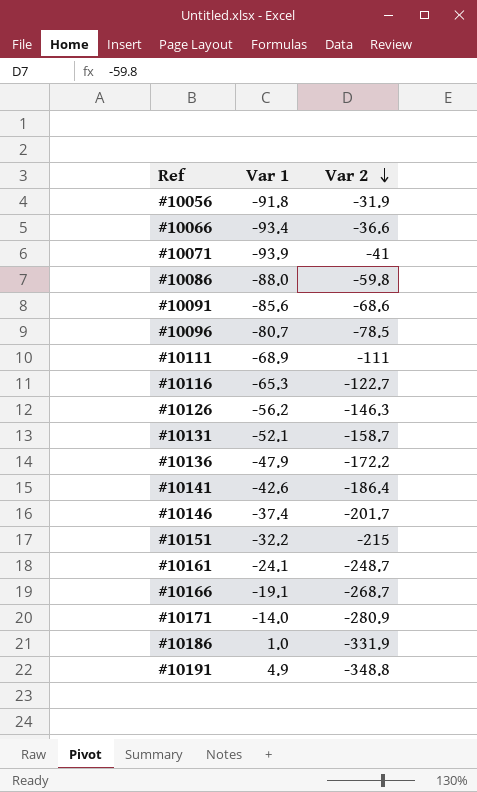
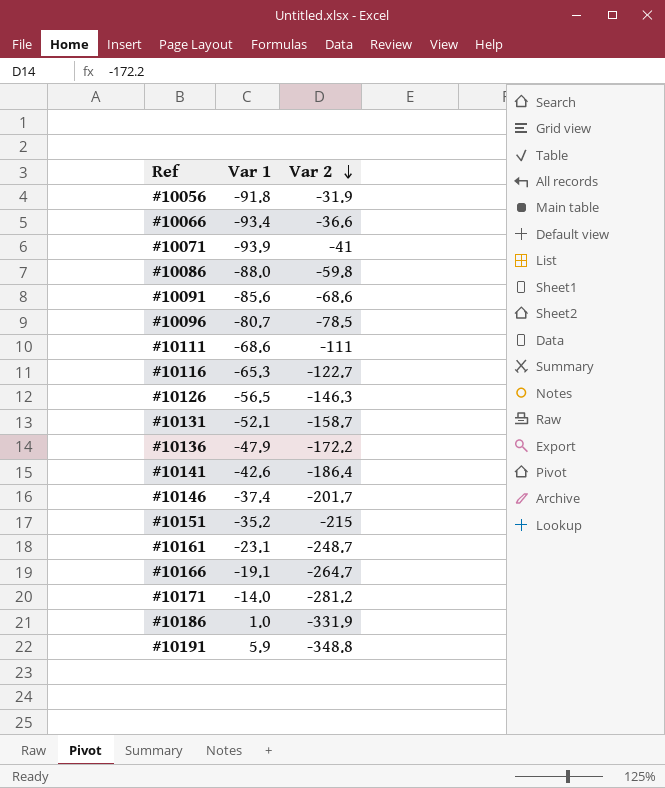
#10111 | Var 1: -68.9 -> -68.6
#10126 | Var 1: -56.2 -> -56.5
#10151 | Var 1: -32.2 -> -35.2
#10161 | Var 1: -24.1 -> -23.1
#10166 | Var 2: -268.7 -> -264.7
#10171 | Var 2: -280.9 -> -281.2
#10191 | Var 1: 4.9 -> 5.9

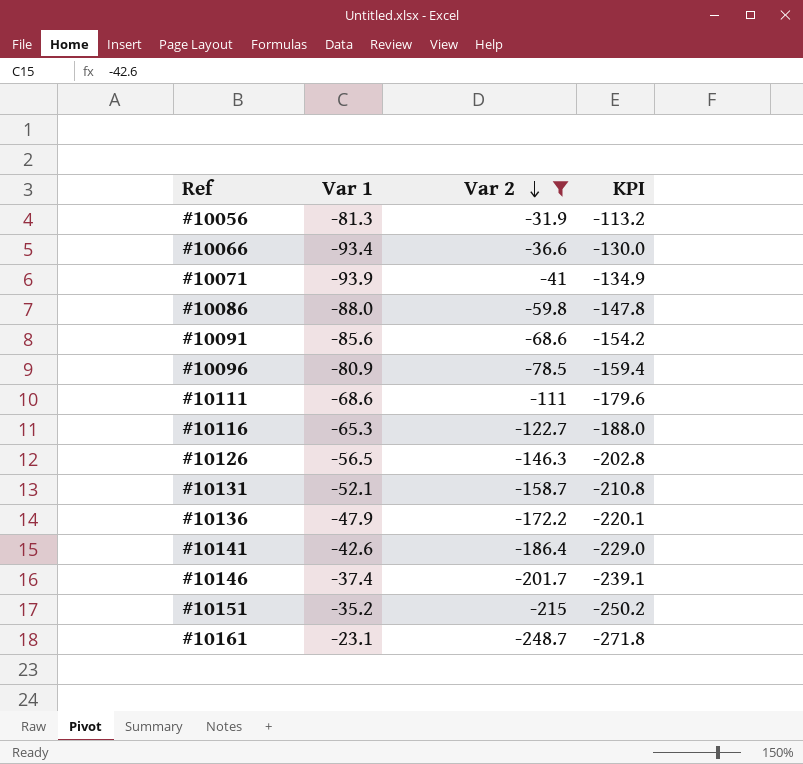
filter: none -> Var 2 >= -248.7
column KPI | formula: none -> [Var 1] + [Var 2]
#10056 | Var 1: -91.8 -> -81.3
#10096 | Var 1: -80.7 -> -80.9

